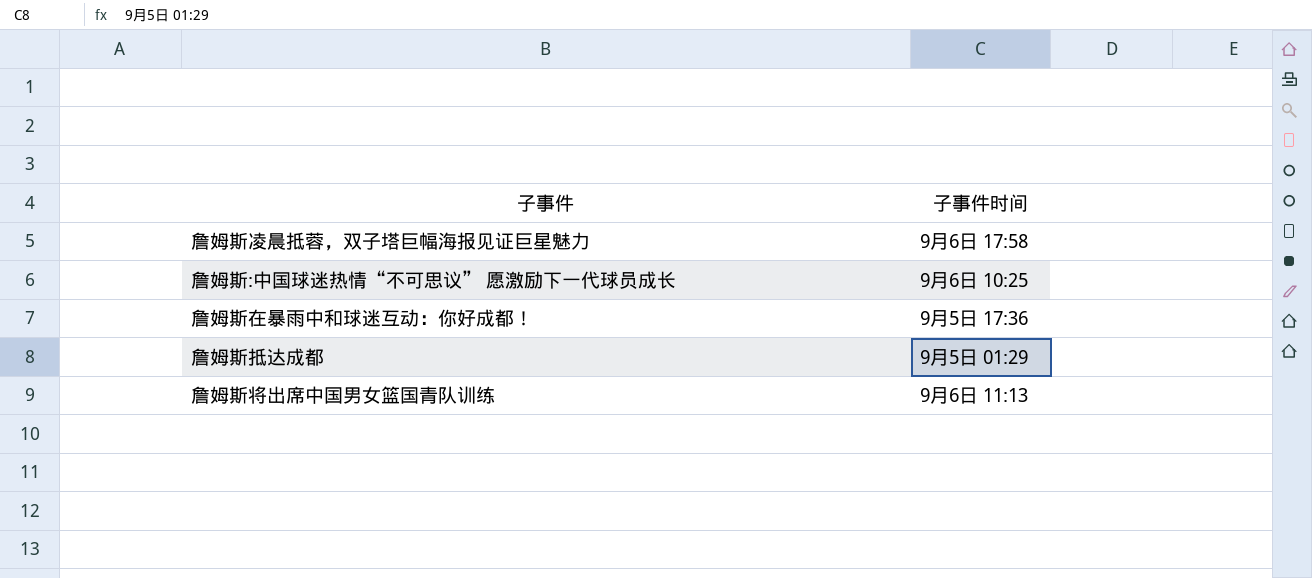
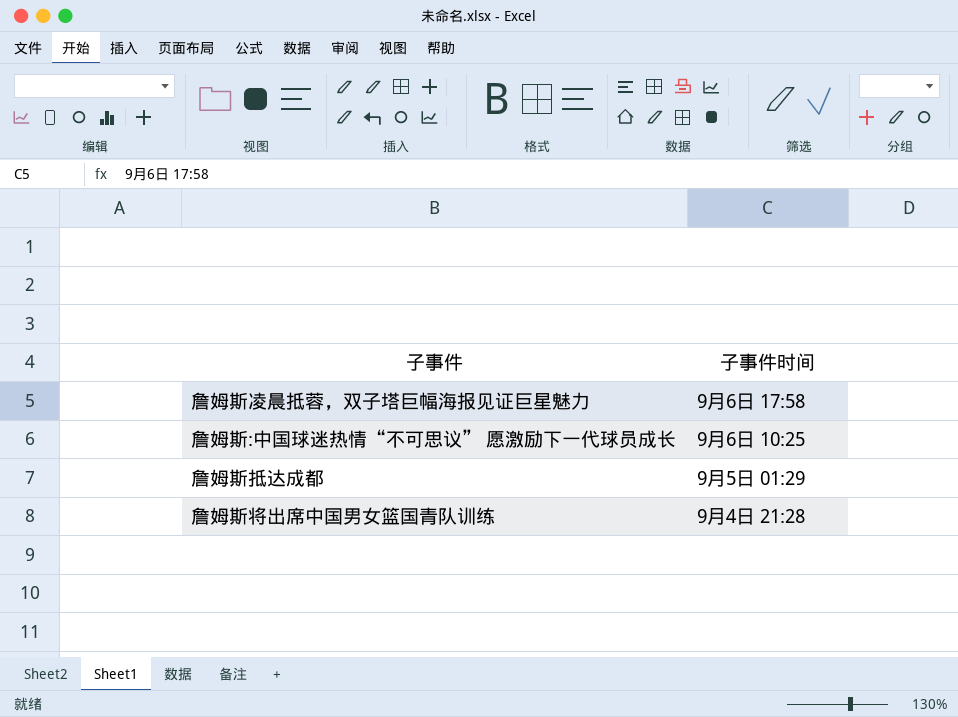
row 詹姆斯在暴雨中和球迷互动：你好成都！: 9月5日 17:36 -> none
詹姆斯将出席中国男女篮国青队训练 | 子事件时间: 9月6日 11:13 -> 9月4日 21:28

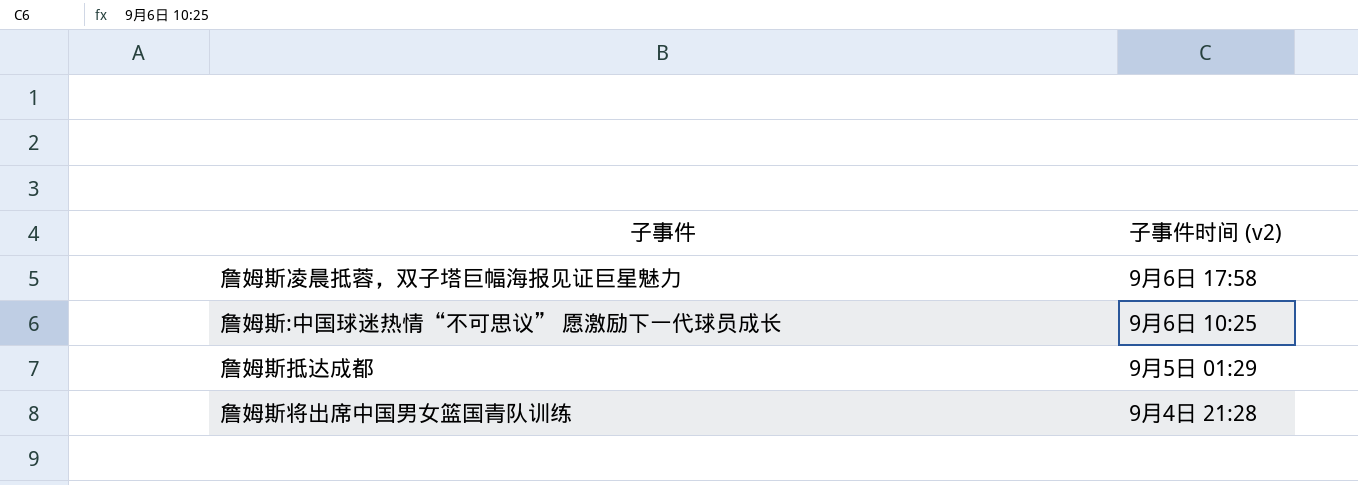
column name: 子事件时间 -> 子事件时间 (v2)

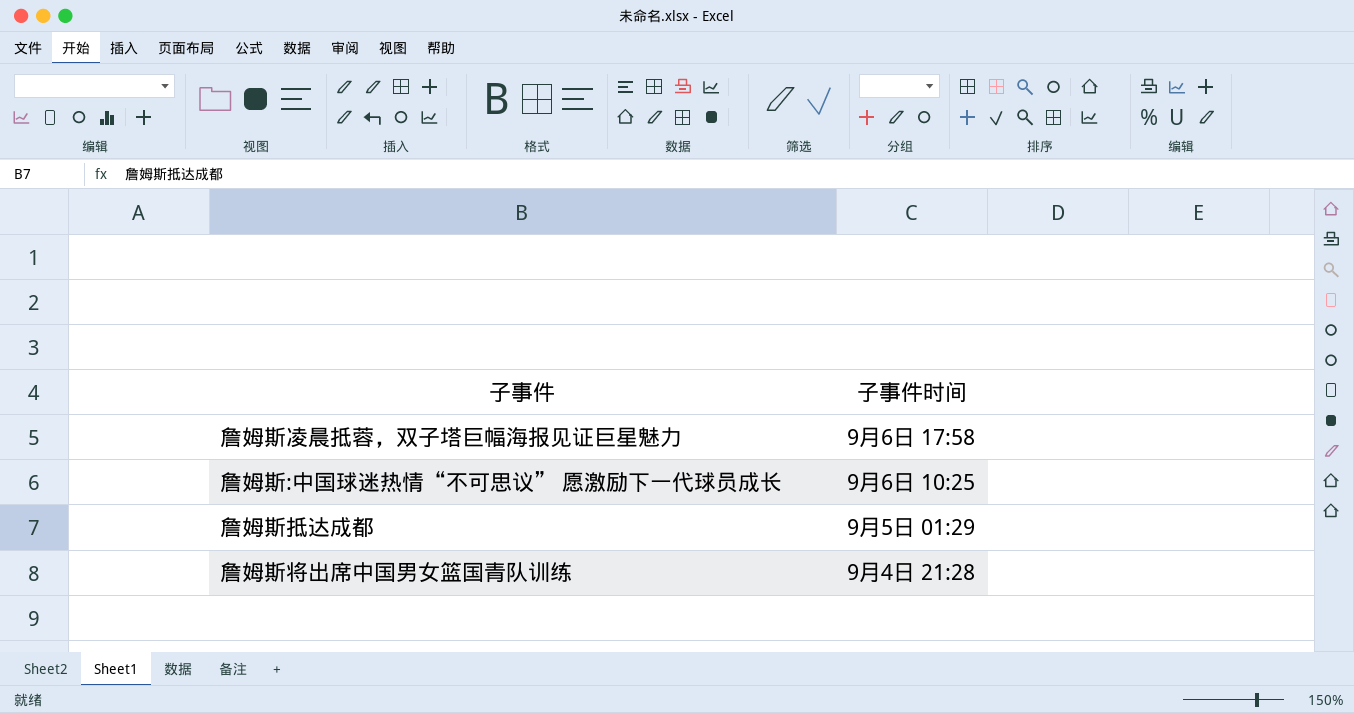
column name: 子事件时间 (v2) -> 子事件时间

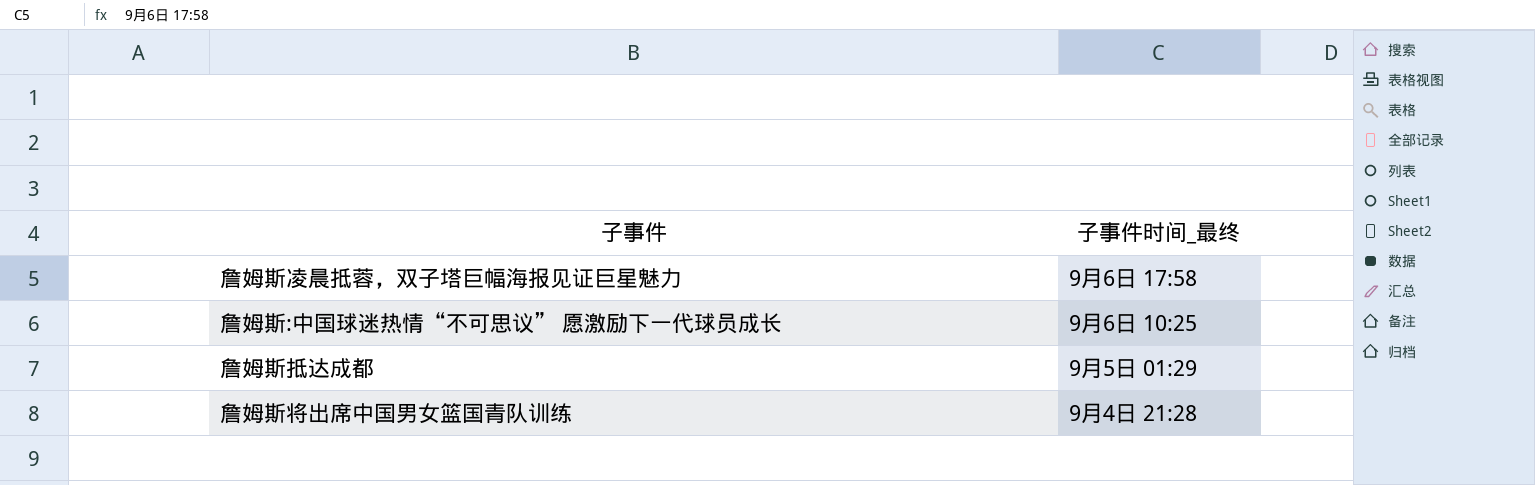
column name: 子事件时间 -> 子事件时间_最终

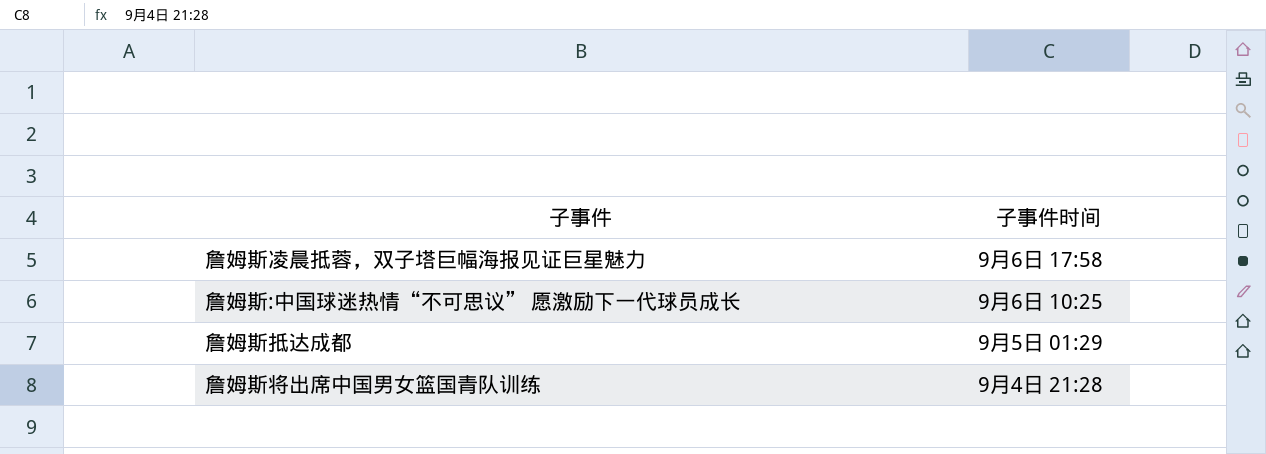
column name: 子事件时间_最终 -> 子事件时间

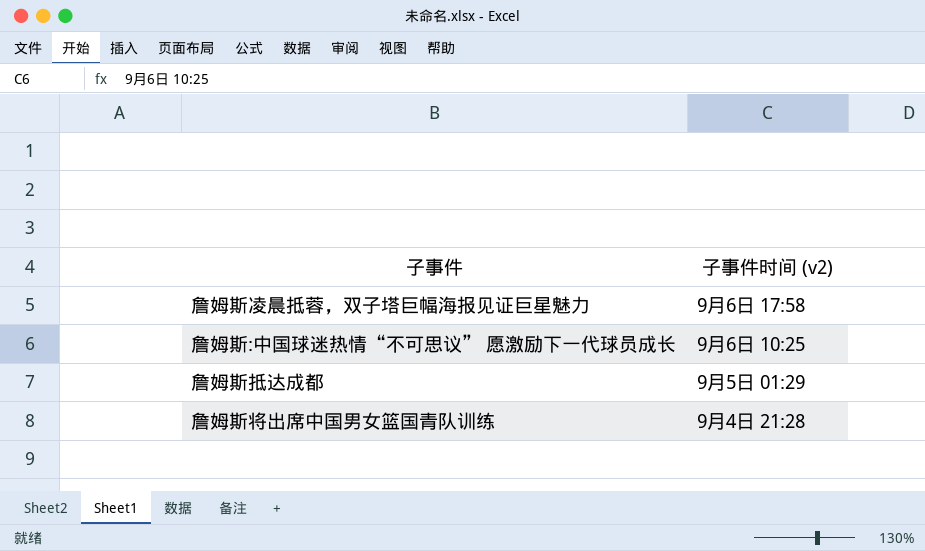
column name: 子事件时间 -> 子事件时间 (v2)

